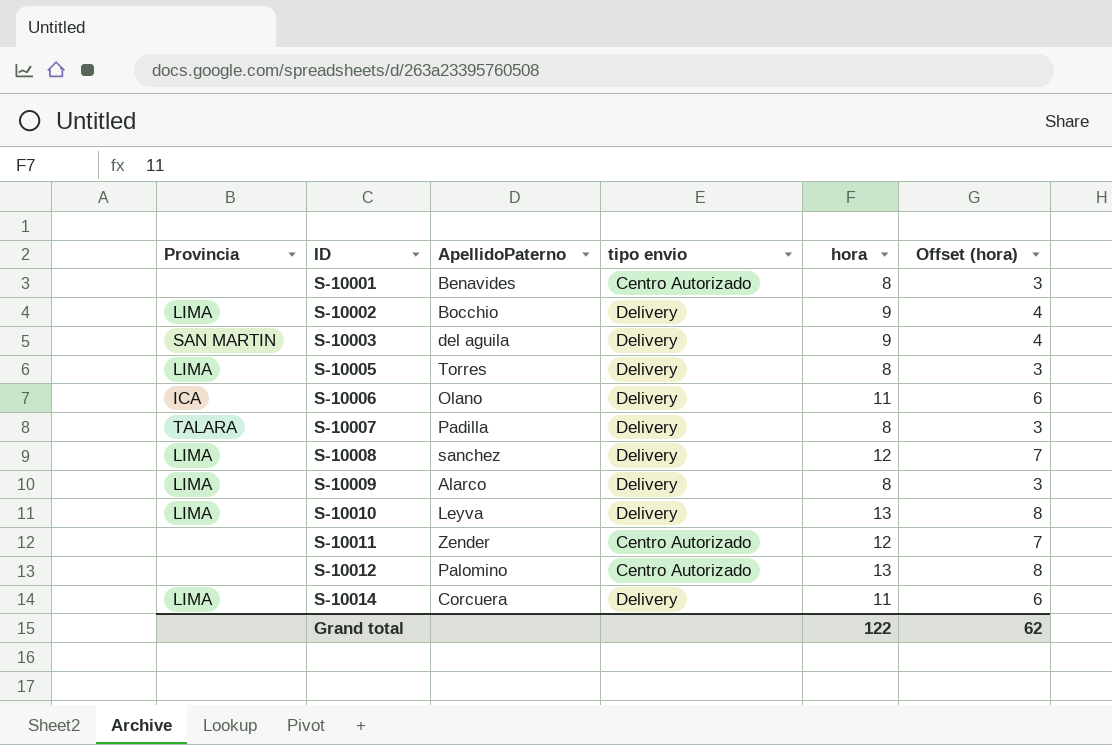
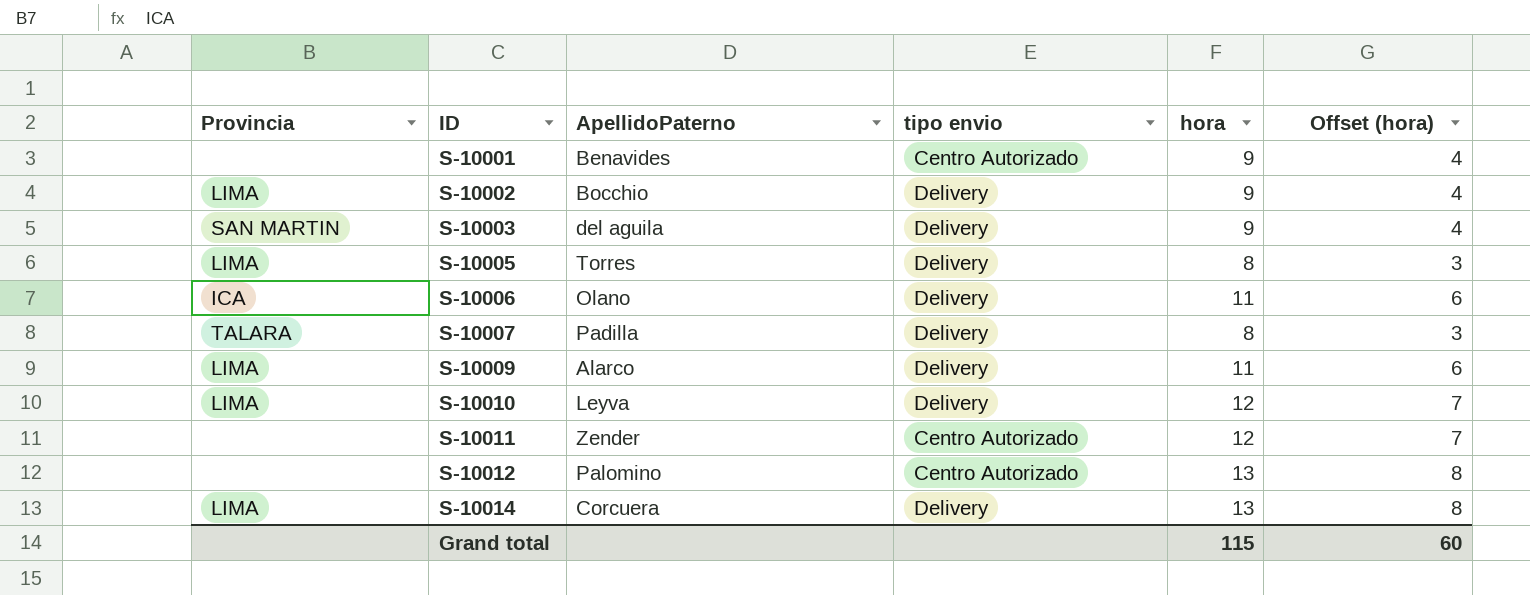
row S-10008: LIMA | sanchez | Delivery | 12 | 7 -> none
S-10001 | hora: 8 -> 9
S-10001 | Offset (hora): 3 -> 4
S-10009 | hora: 8 -> 11
S-10009 | Offset (hora): 3 -> 6
S-10010 | hora: 13 -> 12
S-10010 | Offset (hora): 8 -> 7
S-10014 | hora: 11 -> 13
S-10014 | Offset (hora): 6 -> 8
Grand total | hora: 122 -> 115
Grand total | Offset (hora): 62 -> 60

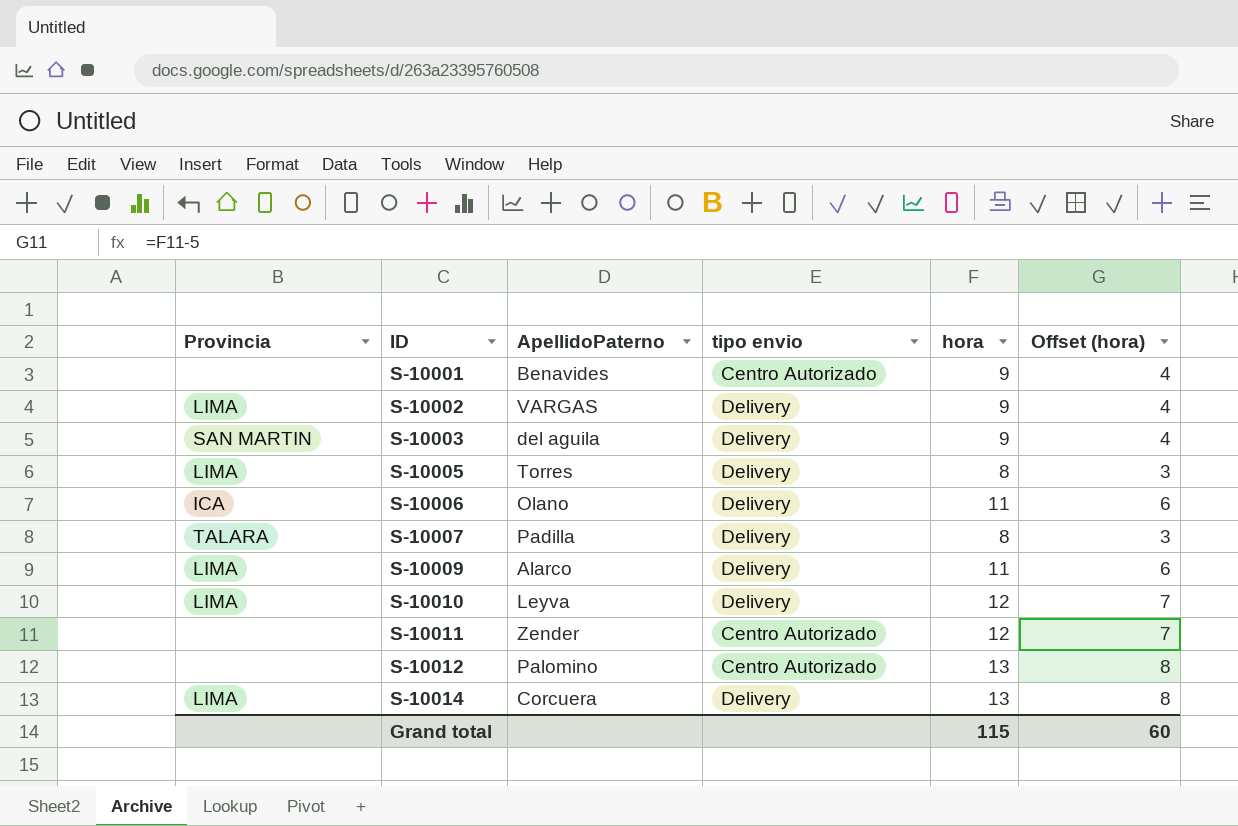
S-10002 | ApellidoPaterno: Bocchio -> VARGAS

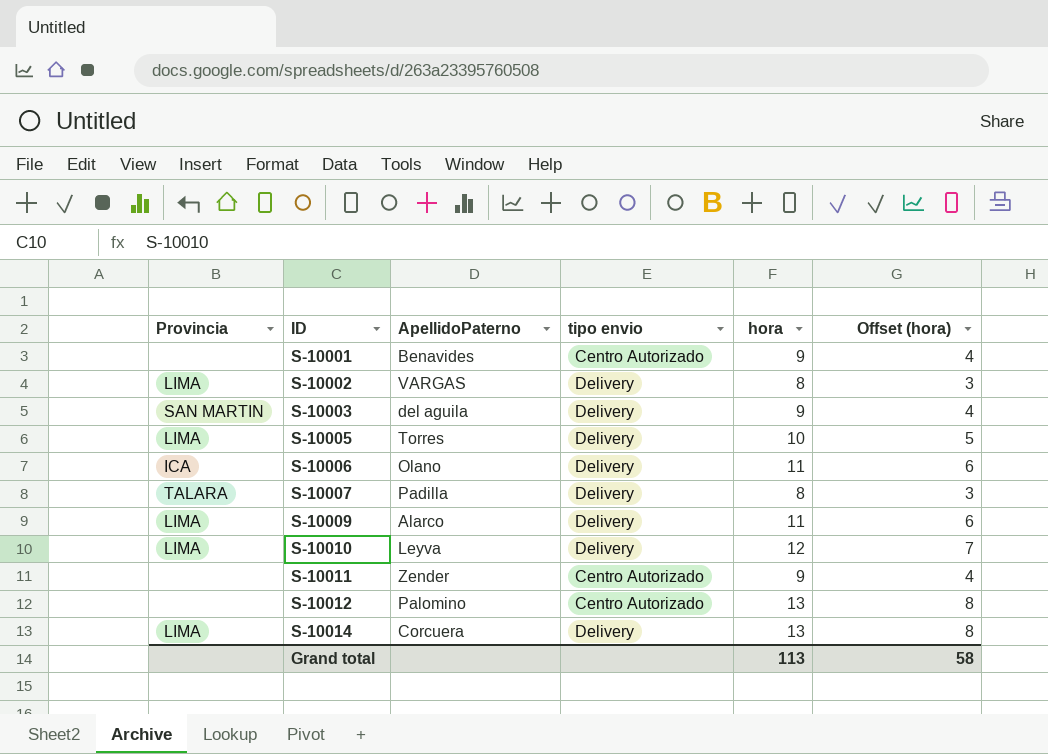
S-10002 | hora: 9 -> 8
S-10002 | Offset (hora): 4 -> 3
S-10005 | hora: 8 -> 10
S-10005 | Offset (hora): 3 -> 5
S-10011 | hora: 12 -> 9
S-10011 | Offset (hora): 7 -> 4
Grand total | hora: 115 -> 113
Grand total | Offset (hora): 60 -> 58

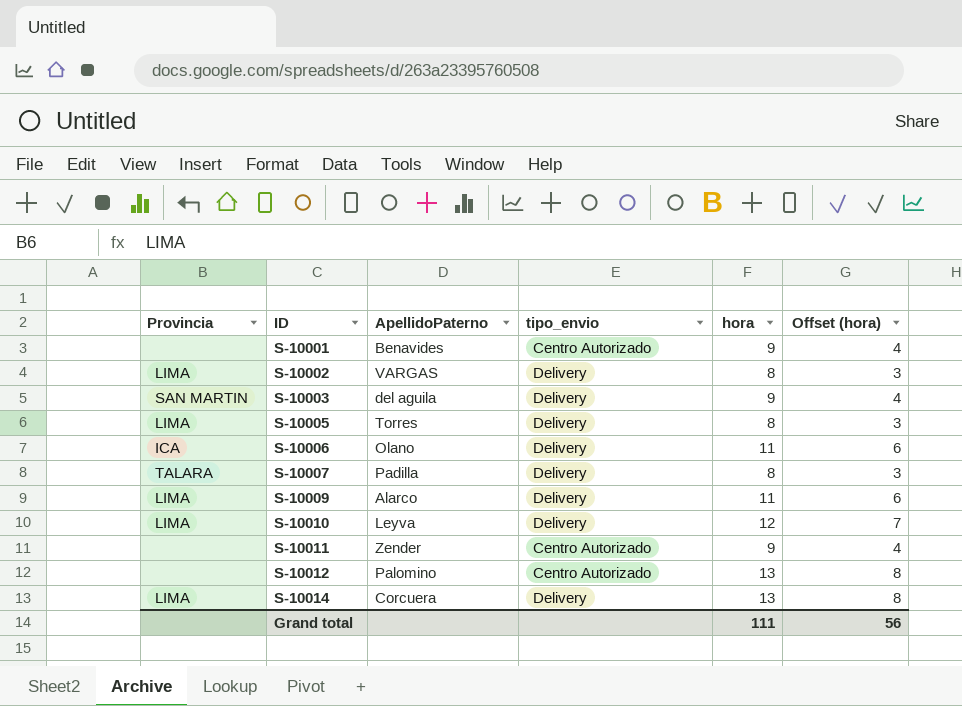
column name: tipo envio -> tipo_envio
S-10005 | hora: 10 -> 8
S-10005 | Offset (hora): 5 -> 3
Grand total | hora: 113 -> 111
Grand total | Offset (hora): 58 -> 56

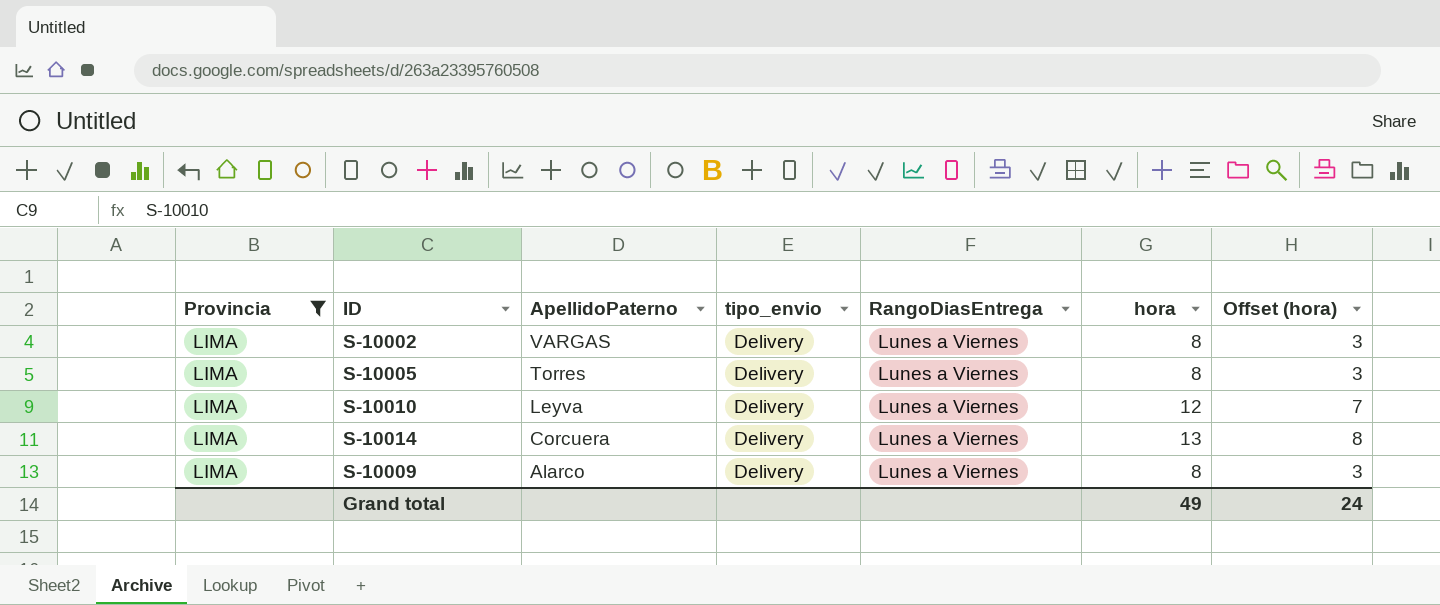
filter: none -> Provincia = LIMA
row order: ID ascending -> ApellidoPaterno descending
column RangoDiasEntrega | position: none -> 5
S-10009 | hora: 11 -> 8
S-10009 | Offset (hora): 6 -> 3
Grand total | hora: 111 -> 49
Grand total | Offset (hora): 56 -> 24

